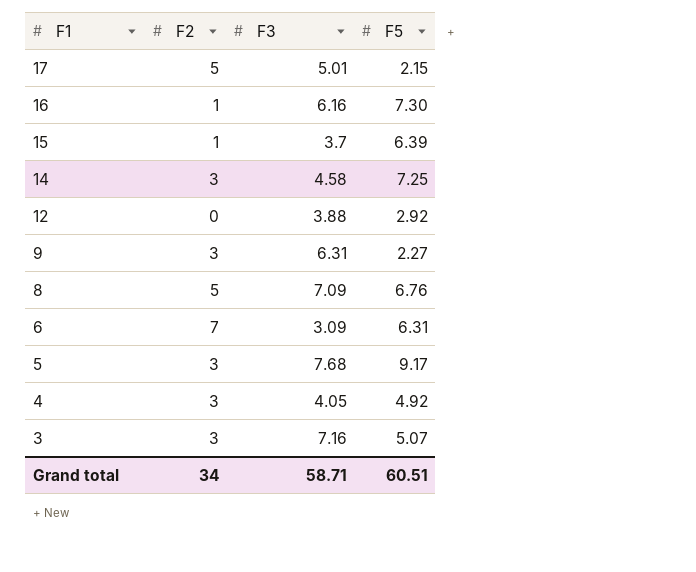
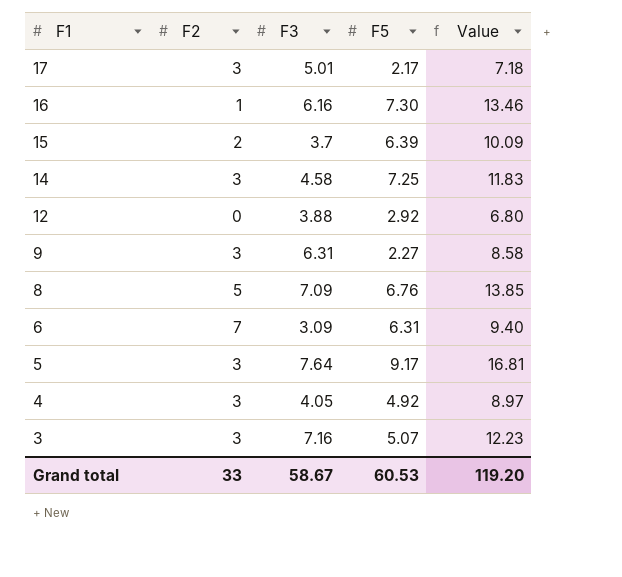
column Value | formula: none -> [F3] + [F5]
17 | F2: 5 -> 3
17 | F5: 2.15 -> 2.17
15 | F2: 1 -> 2
5 | F3: 7.68 -> 7.64
Grand total | F2: 34 -> 33
Grand total | F3: 58.71 -> 58.67
Grand total | F5: 60.51 -> 60.53

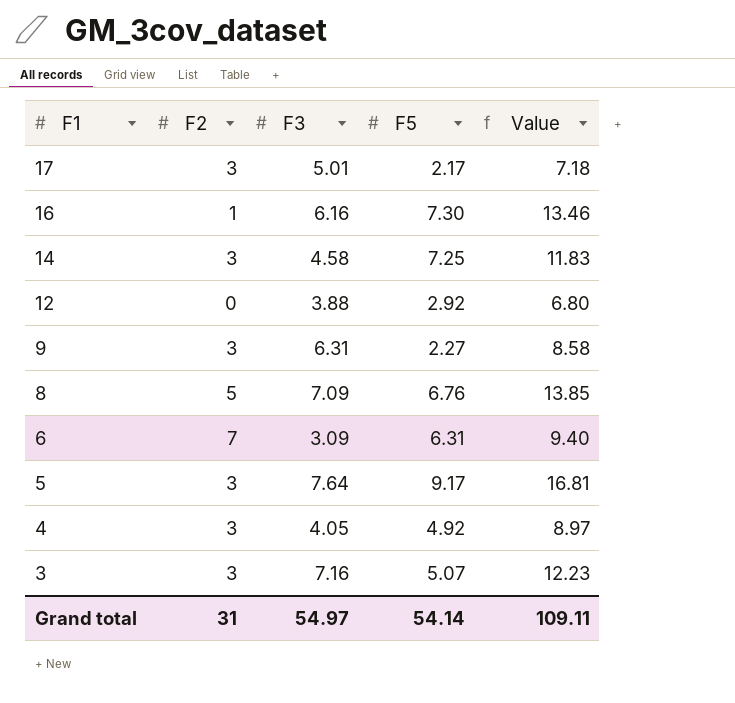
row 15: 2 | 3.7 | 6.39 | 10.09 -> none
Grand total | F2: 33 -> 31
Grand total | F3: 58.67 -> 54.97
Grand total | F5: 60.53 -> 54.14
Grand total | Value: 119.20 -> 109.11

